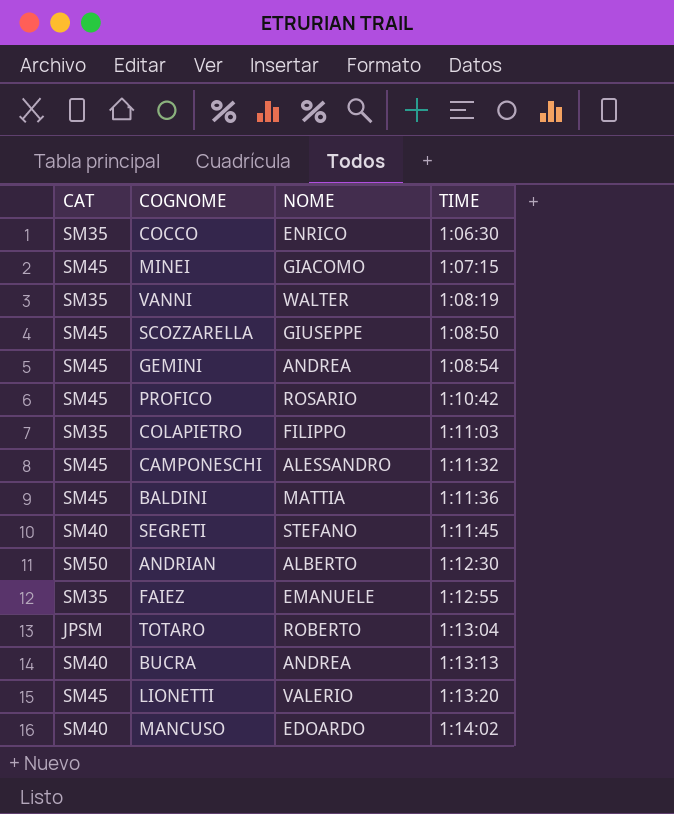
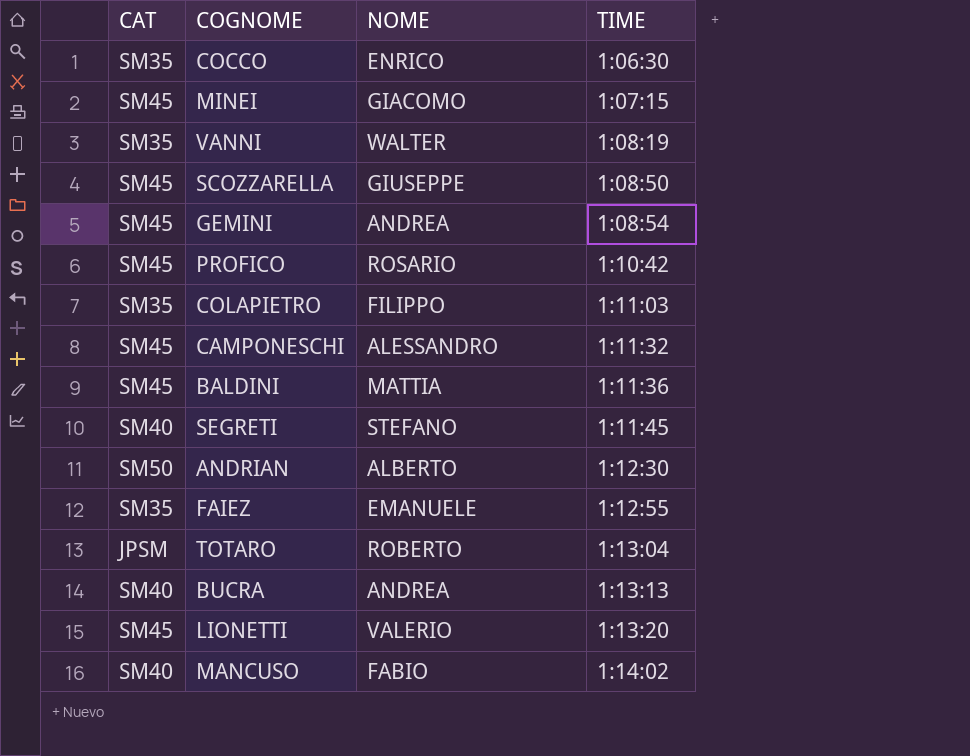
MANCUSO | NOME: EDOARDO -> FABIO

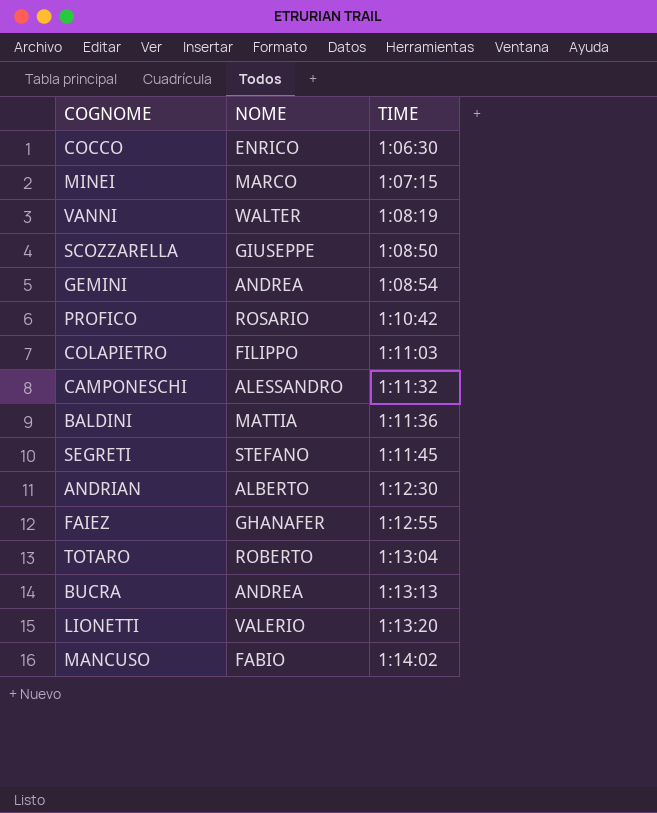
column CAT | position: 1 -> none
MINEI | NOME: GIACOMO -> MARCO
FAIEZ | NOME: EMANUELE -> GHANAFER

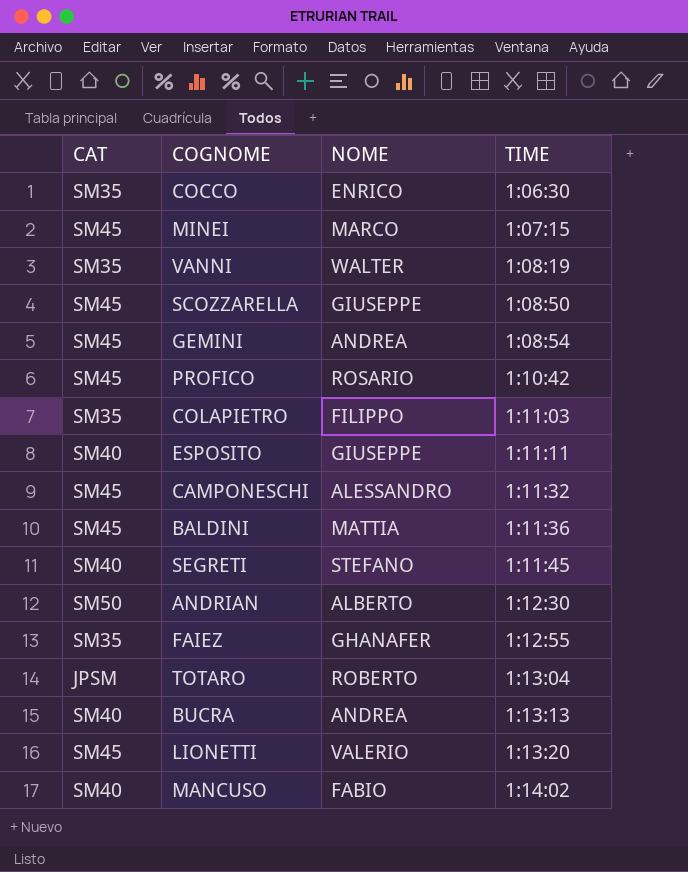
column CAT | position: none -> 1
row ESPOSITO: none -> SM40 | GIUSEPPE | 1:11:11

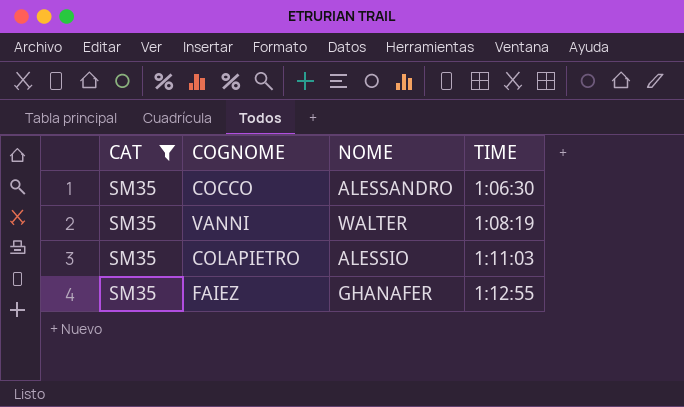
filter: none -> CAT = SM35
COCCO | NOME: ENRICO -> ALESSANDRO
COLAPIETRO | NOME: FILIPPO -> ALESSIO

